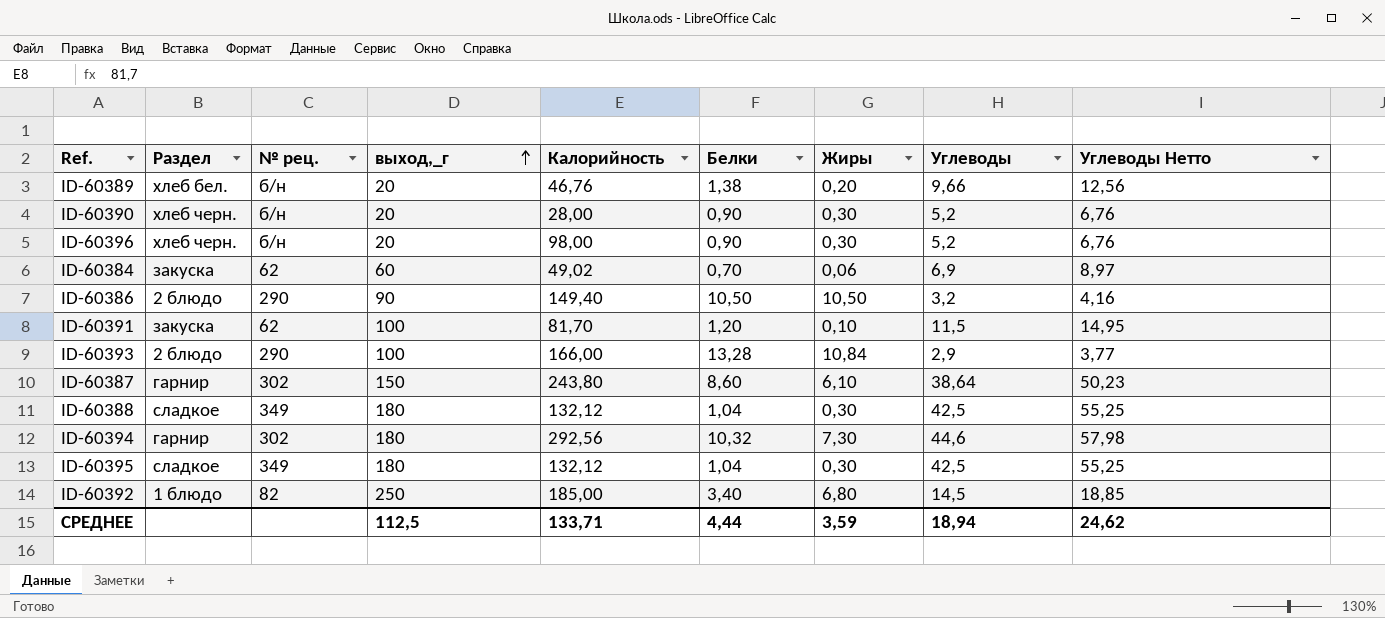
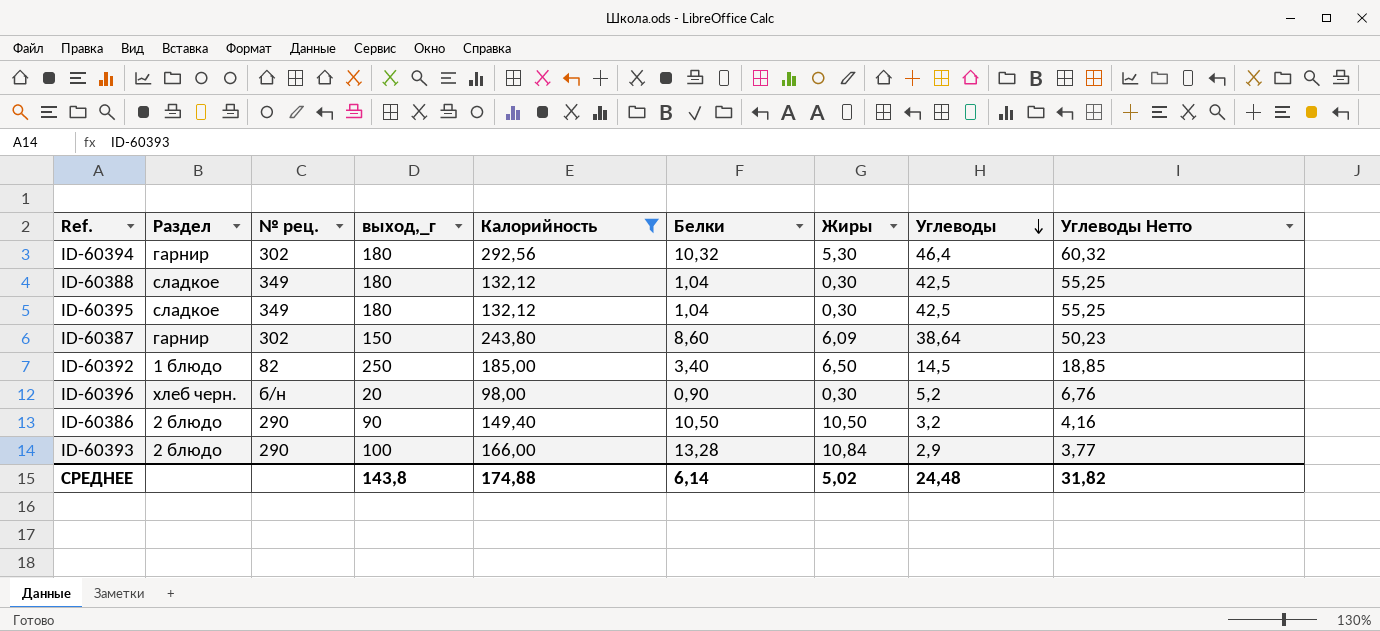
filter: none -> Калорийность >= 98,00
row order: выход,_г ascending -> Углеводы descending
ID-60394 | Жиры: 7,30 -> 5,30
ID-60394 | Углеводы: 44,6 -> 46,4
ID-60394 | Углеводы Нетто: 57,98 -> 60,32
ID-60387 | Жиры: 6,10 -> 6,09
ID-60392 | Жиры: 6,80 -> 6,50
СРЕДНЕЕ | выход,_г: 112,5 -> 143,8
СРЕДНЕЕ | Калорийность: 133,71 -> 174,88
СРЕДНЕЕ | Белки: 4,44 -> 6,14
СРЕДНЕЕ | Жиры: 3,59 -> 5,02
СРЕДНЕЕ | Углеводы: 18,94 -> 24,48
СРЕДНЕЕ | Углеводы Нетто: 24,62 -> 31,82

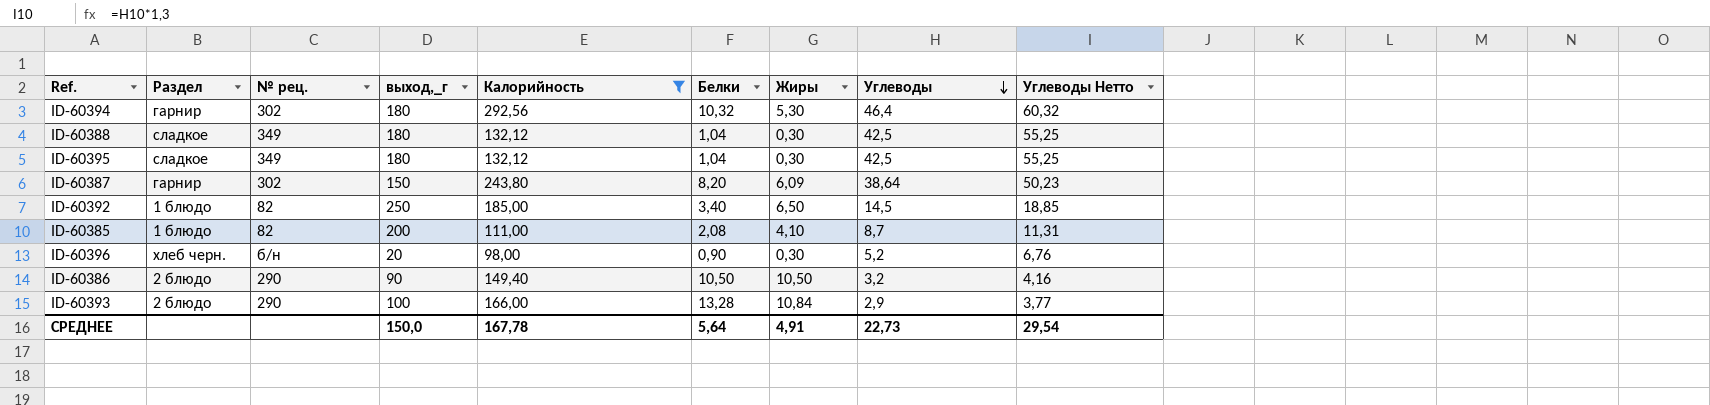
ID-60387 | Белки: 8,60 -> 8,20
row ID-60385: none -> 1 блюдо | 82 | 200 | 111,00 | 2,08 | 4,10 | 8,7 | 11,31
СРЕДНЕЕ | выход,_г: 143,8 -> 150,0
СРЕДНЕЕ | Калорийность: 174,88 -> 167,78
СРЕДНЕЕ | Белки: 6,14 -> 5,64
СРЕДНЕЕ | Жиры: 5,02 -> 4,91
СРЕДНЕЕ | Углеводы: 24,48 -> 22,73
СРЕДНЕЕ | Углеводы Нетто: 31,82 -> 29,54

